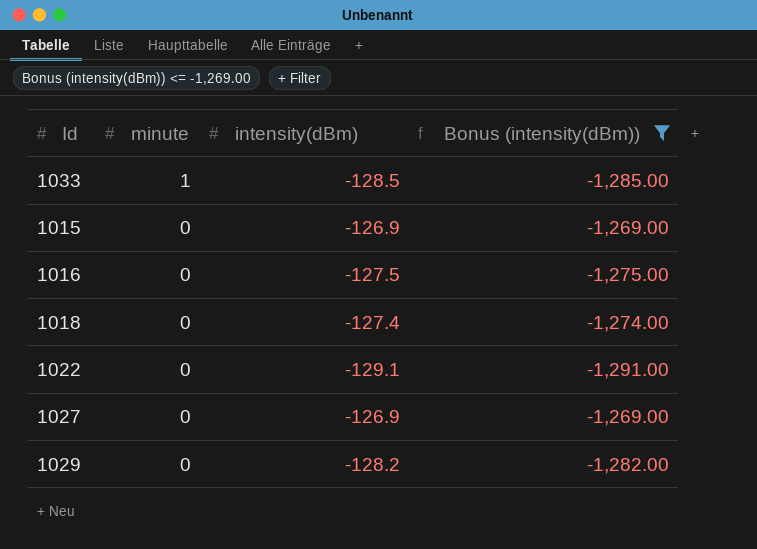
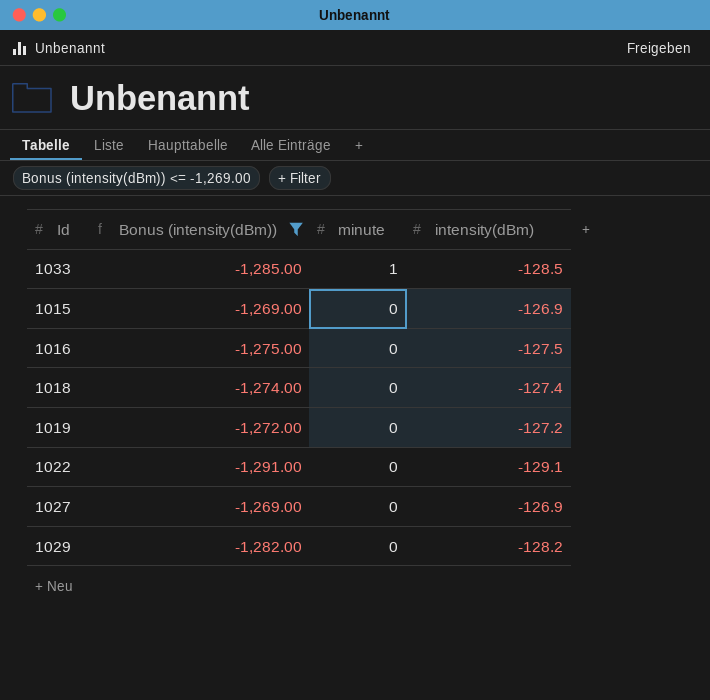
column Bonus (intensity(dBm)) | position: 4 -> 2
row 1019: none -> -1,272.00 | 0 | -127.2

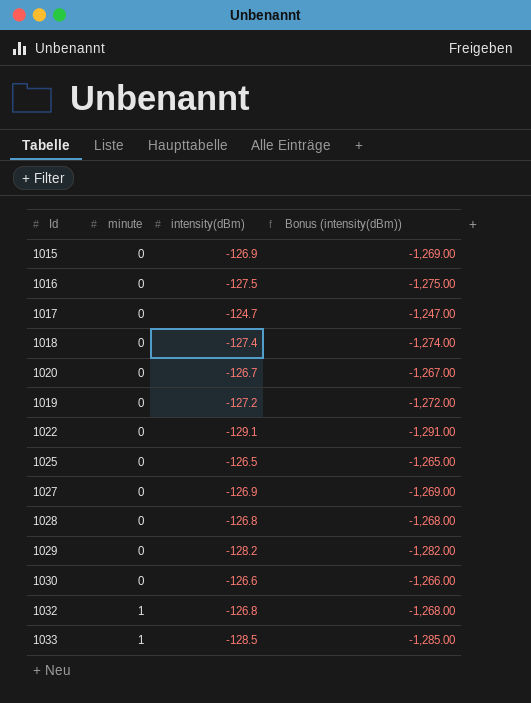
filter: Bonus (intensity(dBm)) <= -1,269.00 -> none
row order: minute descending -> minute ascending
column Bonus (intensity(dBm)) | position: 2 -> 4

